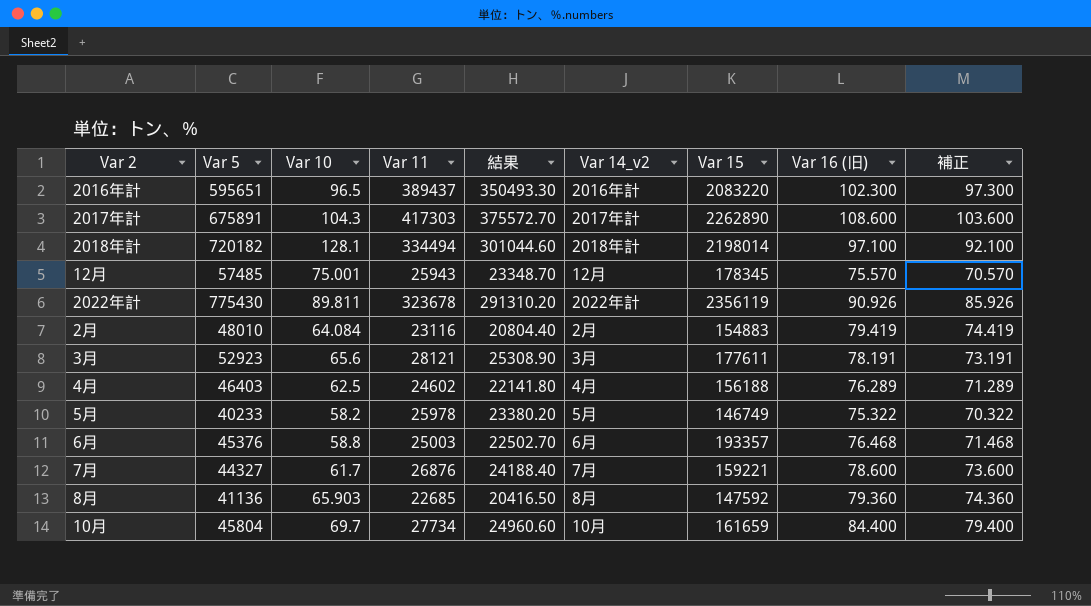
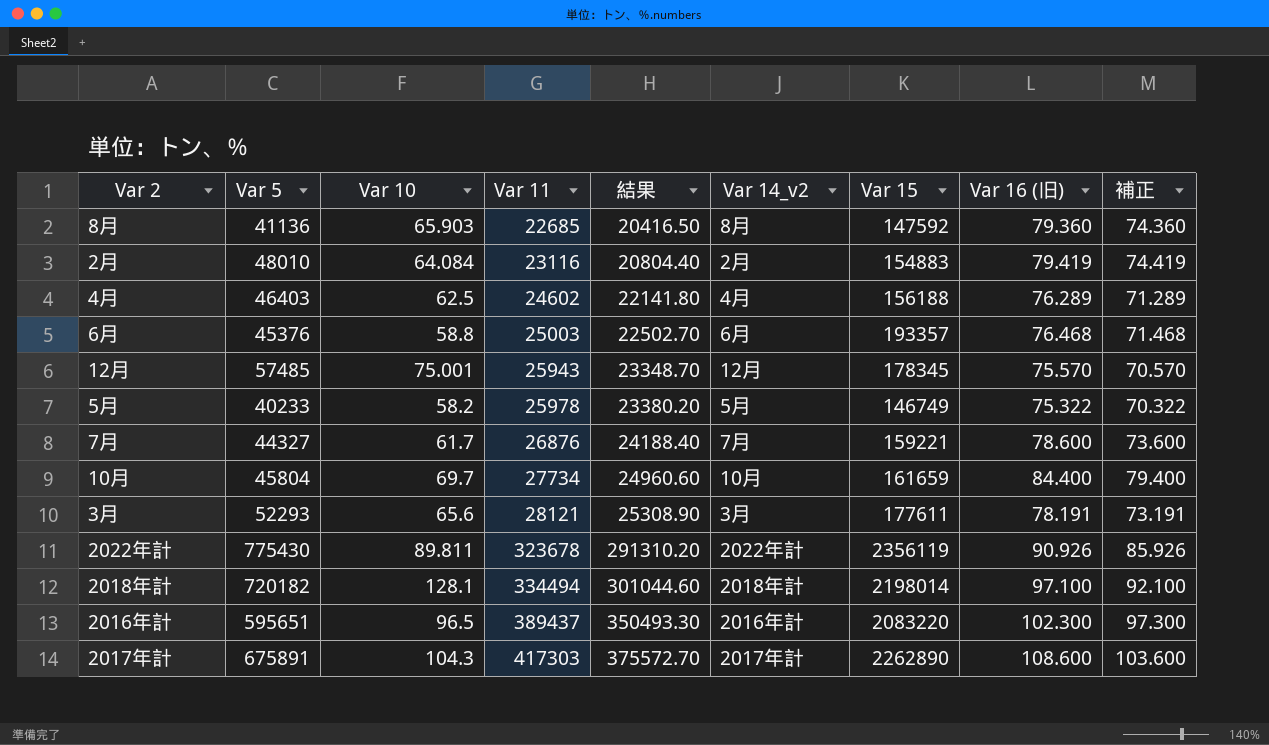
row order: none -> Var 11 ascending
3月 | Var 5: 52923 -> 52293

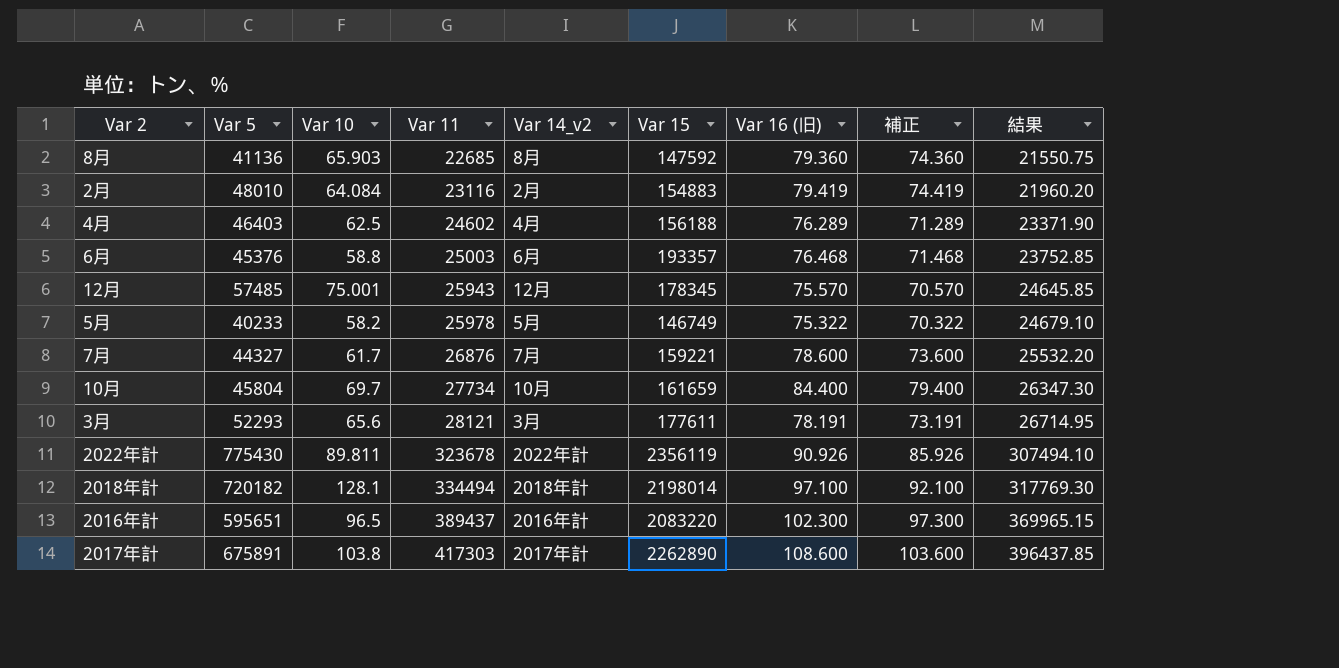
column 結果 | formula: [Var 11] * 0.9 -> [Var 11] * 0.95
column 結果 | position: 5 -> 9
2017年計 | Var 10: 104.3 -> 103.8

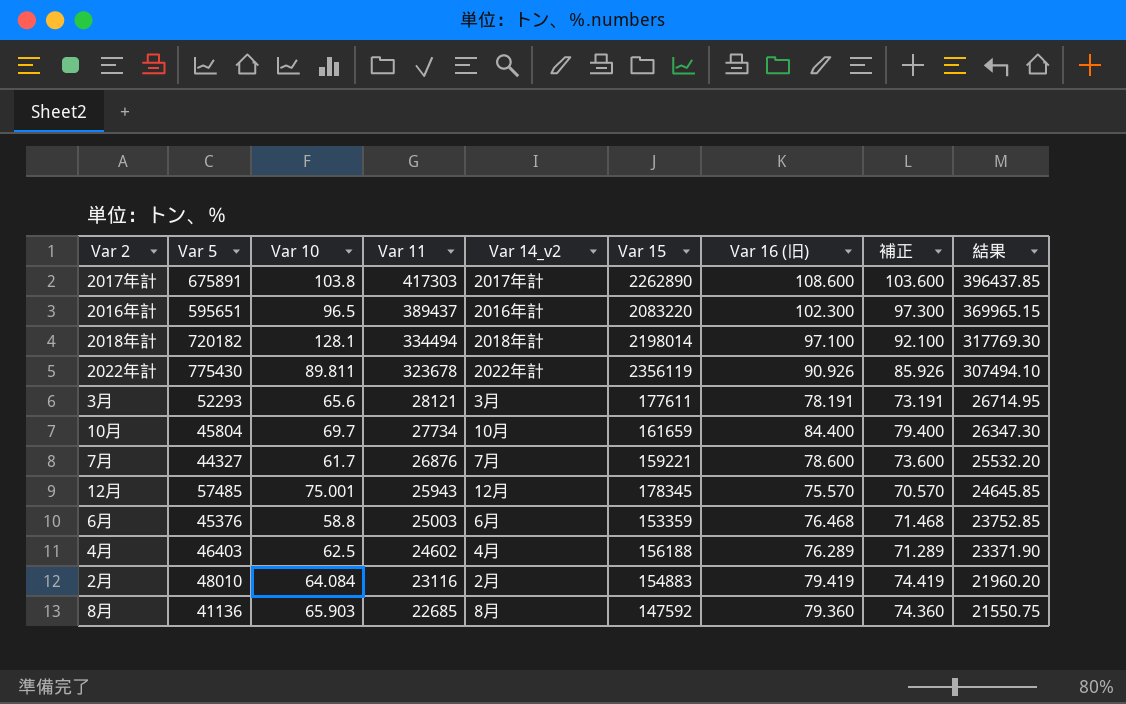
row order: Var 11 ascending -> Var 11 descending
row 5月: 40233 | 58.2 | 25978 | 5月 | 146749 | 75.322 | 70.322 | 24679.10 -> none
6月 | Var 15: 193357 -> 153359

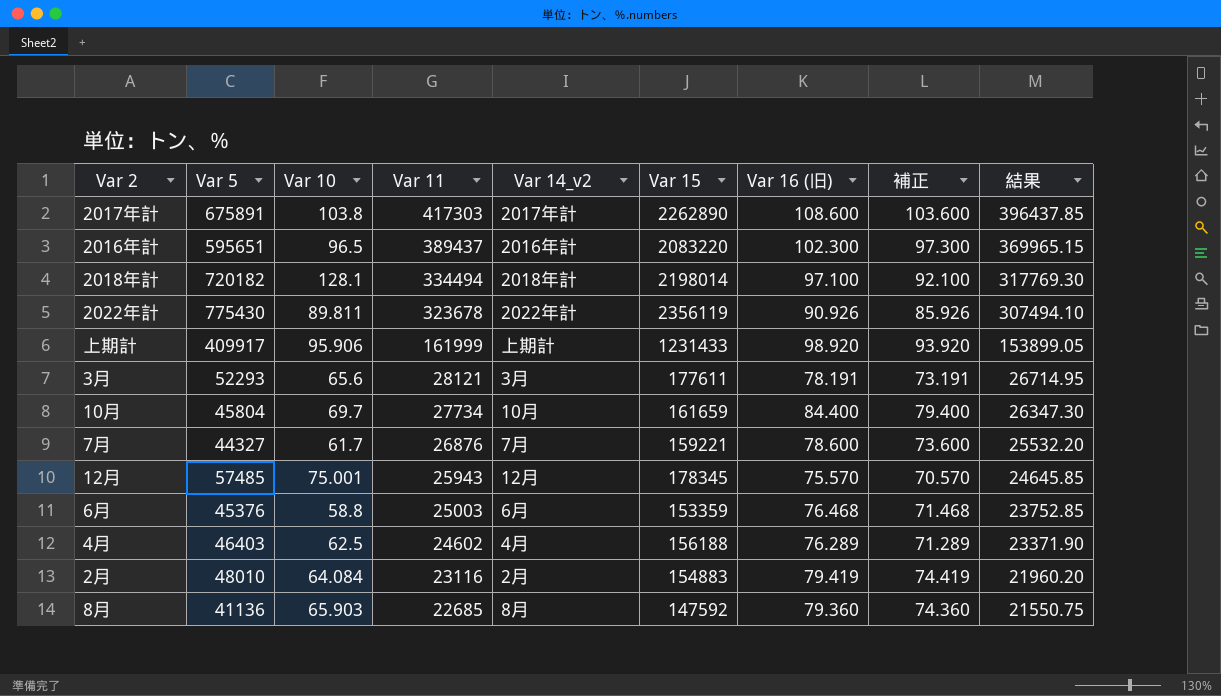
row 上期計: none -> 409917 | 95.906 | 161999 | 上期計 | 1231433 | 98.920 | 93.920 | 153899.05

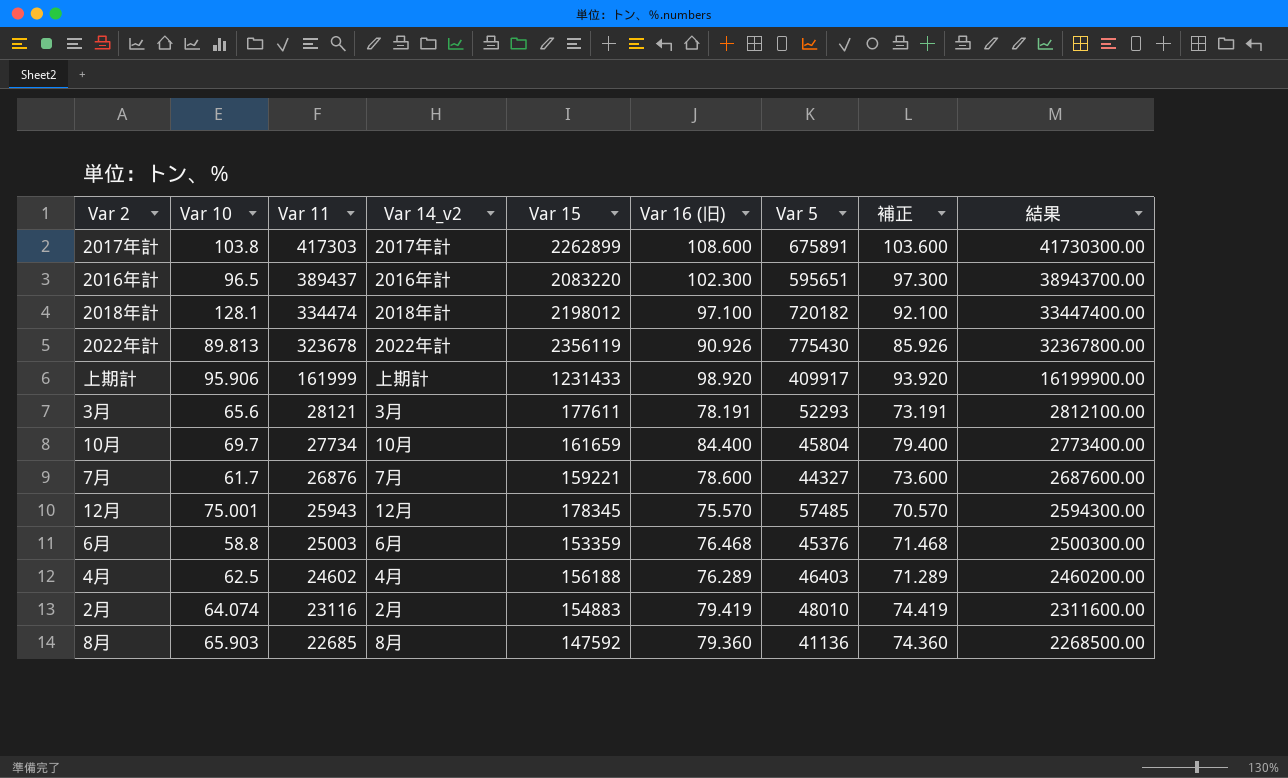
column Var 5 | position: 2 -> 7
column 結果 | formula: [Var 11] * 0.95 -> [Var 11] * 100
2017年計 | Var 15: 2262890 -> 2262899
2018年計 | Var 11: 334494 -> 334474
2018年計 | Var 15: 2198014 -> 2198012
2022年計 | Var 10: 89.811 -> 89.813
2月 | Var 10: 64.084 -> 64.074

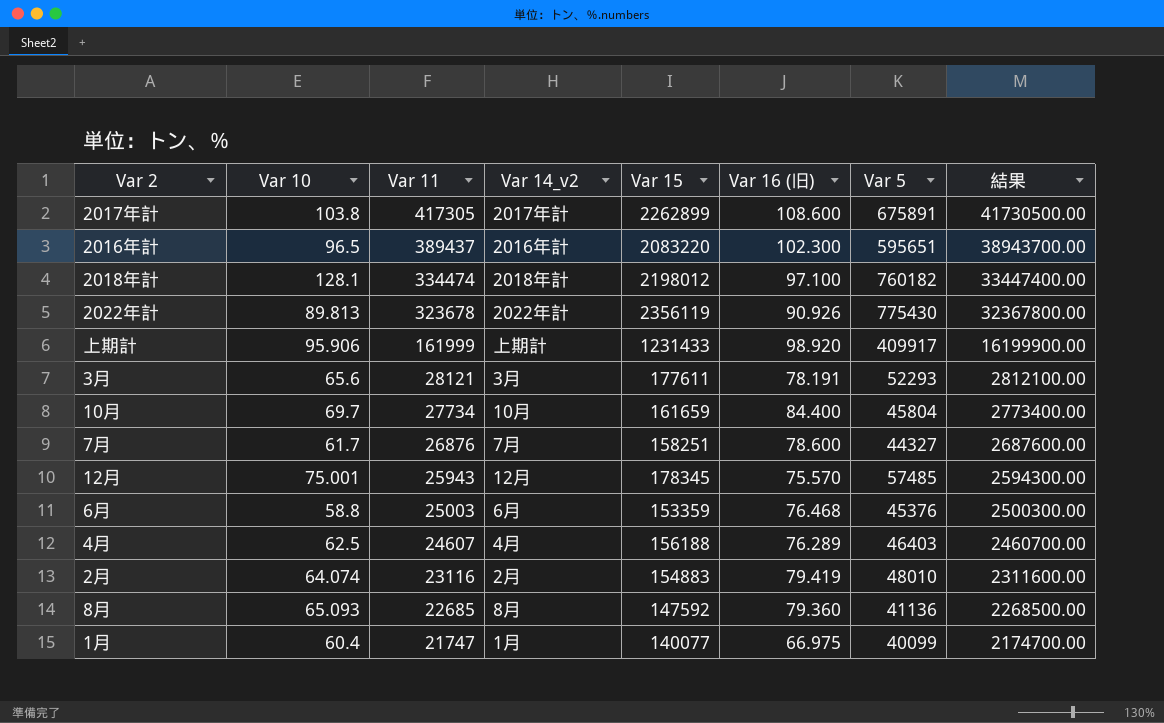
column 補正 | formula: [Var 16 (旧)] - 5 -> none
2017年計 | Var 11: 417303 -> 417305
2017年計 | 結果: 41730300.00 -> 41730500.00
2018年計 | Var 5: 720182 -> 760182
7月 | Var 15: 159221 -> 158251
4月 | Var 11: 24602 -> 24607
4月 | 結果: 2460200.00 -> 2460700.00
8月 | Var 10: 65.903 -> 65.093
row 1月: none -> 60.4 | 21747 | 1月 | 140077 | 66.975 | 40099 | 2174700.00

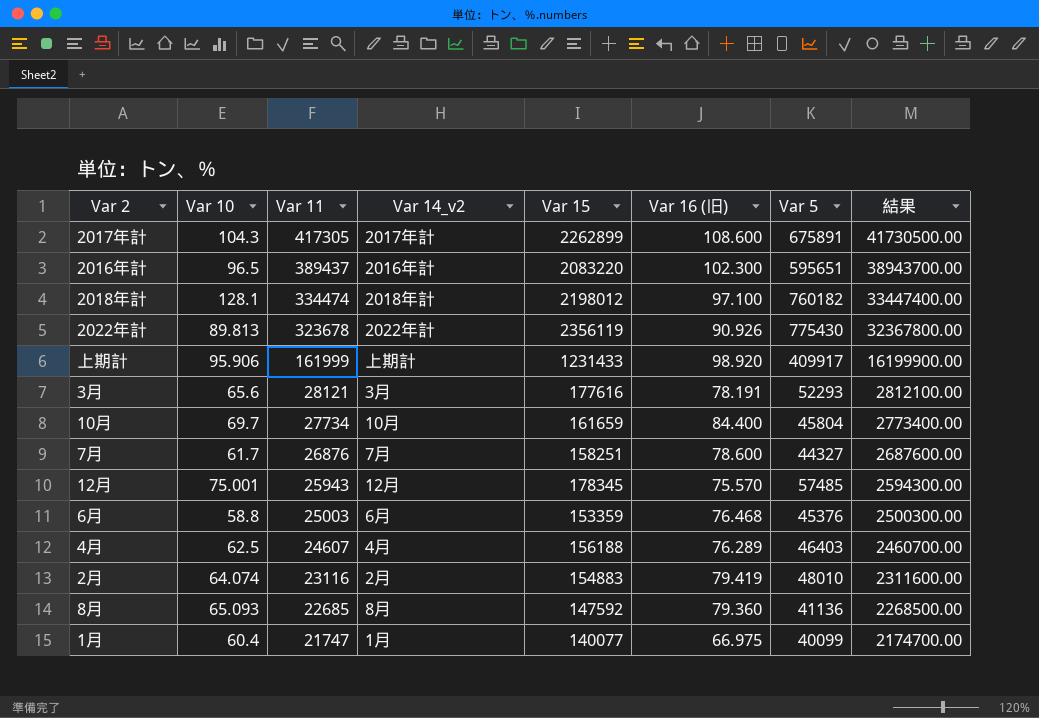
2017年計 | Var 10: 103.8 -> 104.3
3月 | Var 15: 177611 -> 177616

